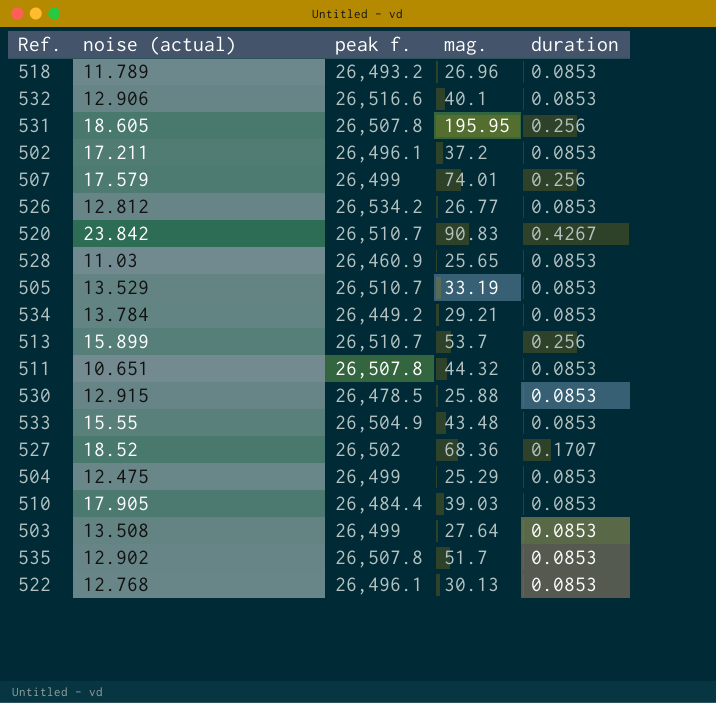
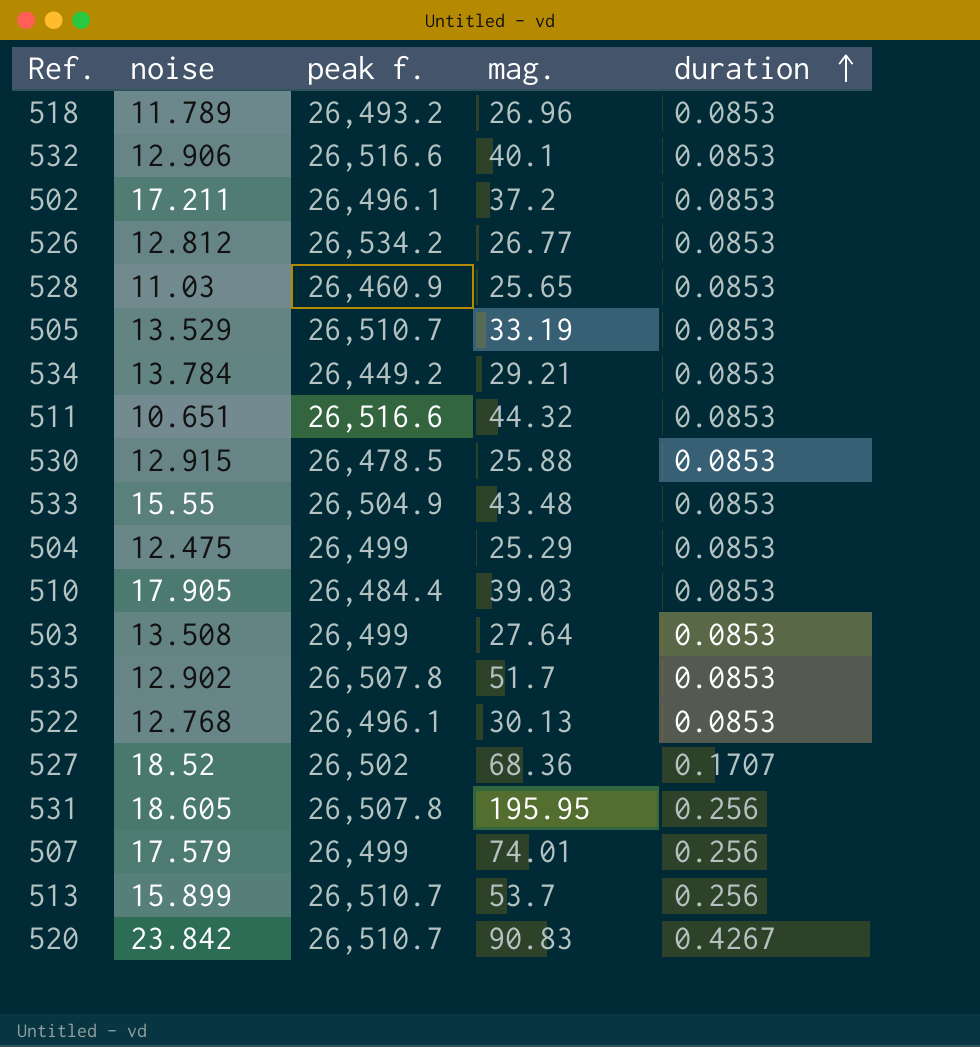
row order: none -> duration ascending
column name: noise (actual) -> noise
511 | peak f.: 26,507.8 -> 26,516.6

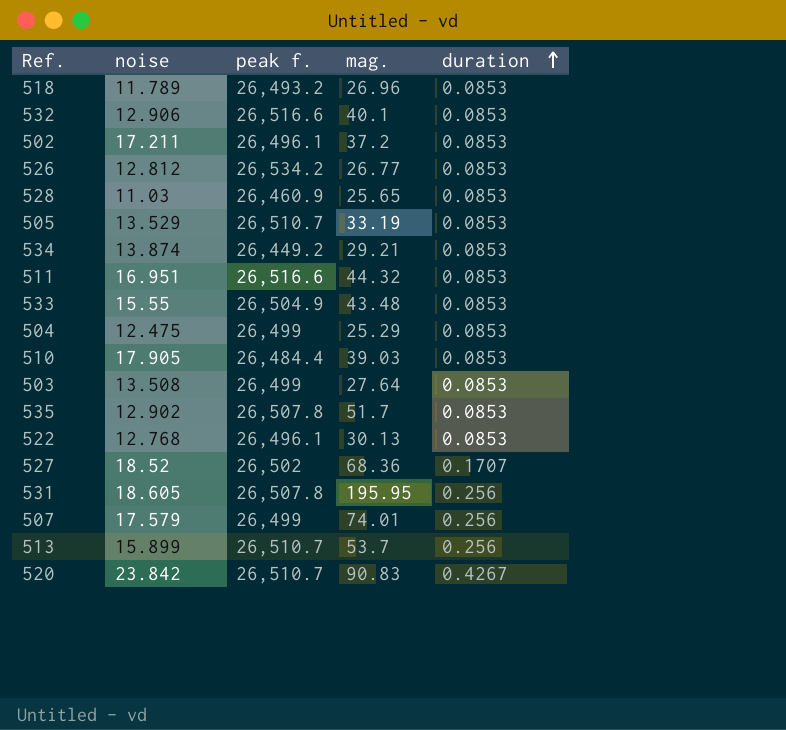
row 530: 12.915 | 26,478.5 | 25.88 | 0.0853 -> none
534 | noise: 13.784 -> 13.874
511 | noise: 10.651 -> 16.951

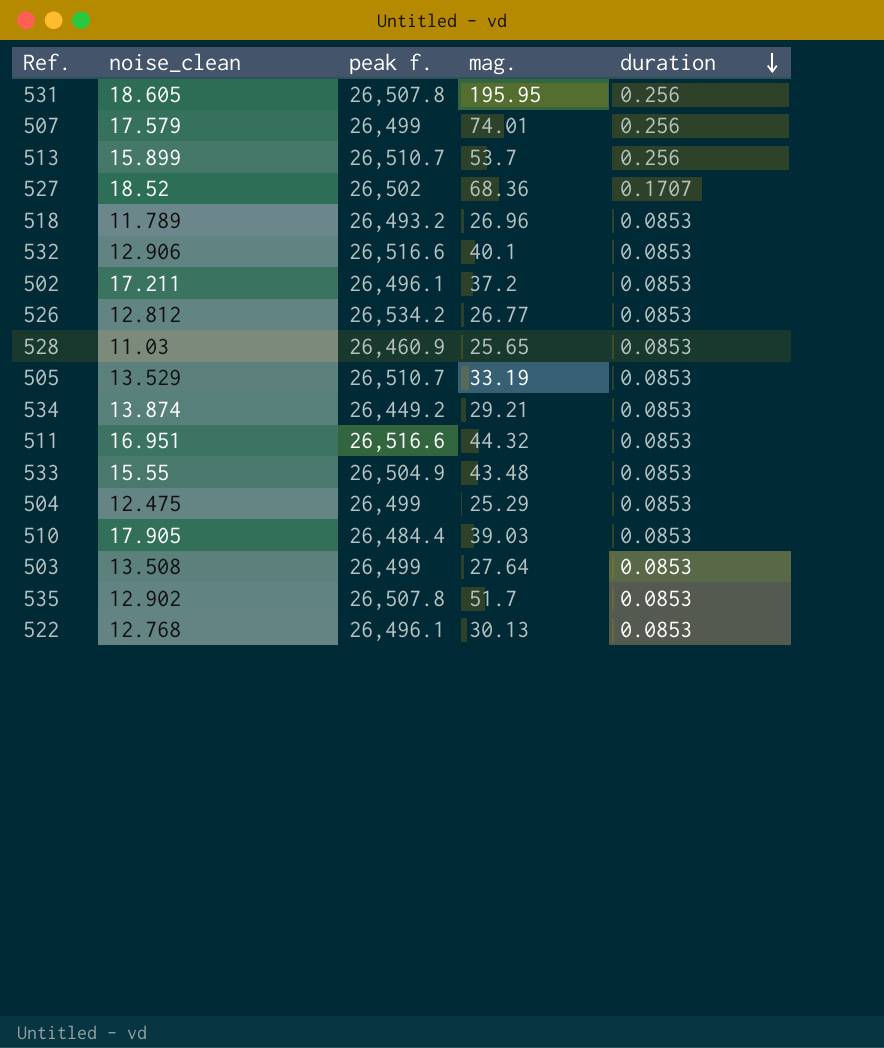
row order: duration ascending -> duration descending
column name: noise -> noise_clean
row 520: 23.842 | 26,510.7 | 90.83 | 0.4267 -> none

